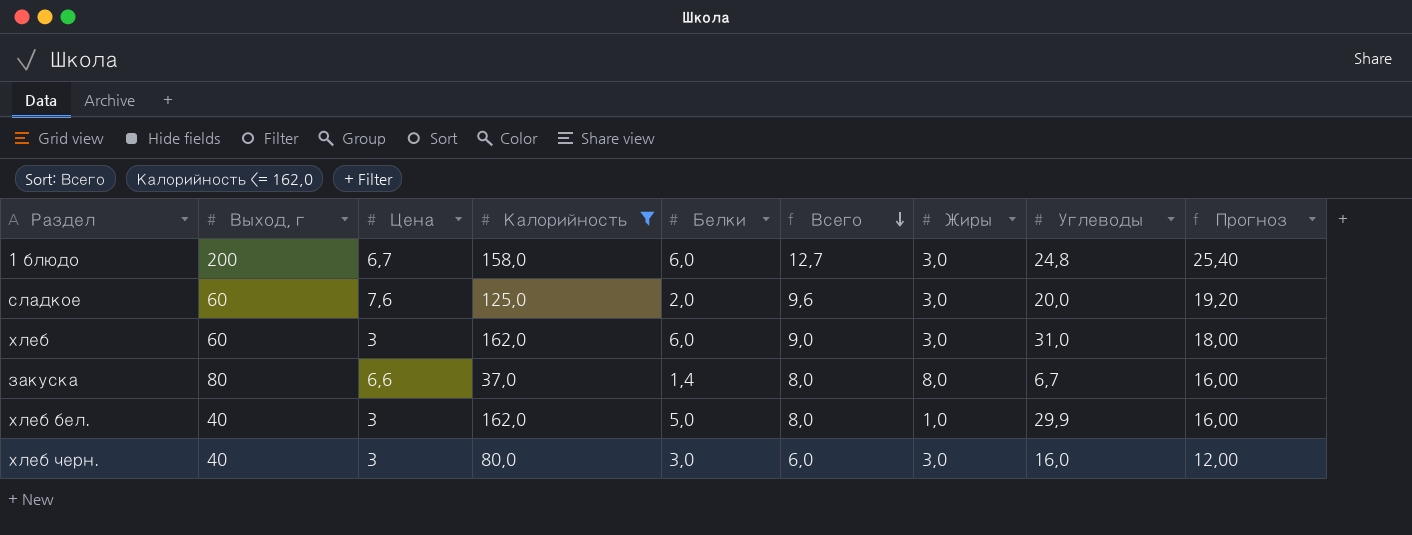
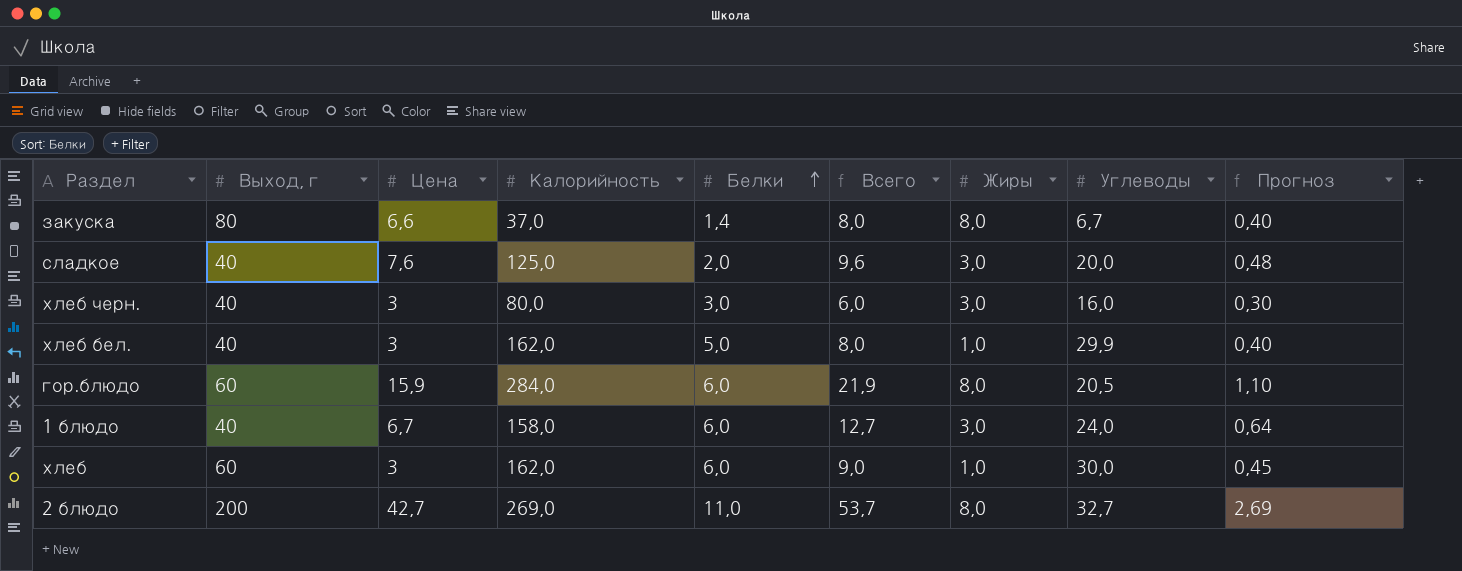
filter: Калорийность <= 162,0 -> none
row order: Всего descending -> Белки ascending
column Прогноз | formula: [Всего] * 2 -> [Всего] * 0,05
сладкое | Выход, г: 60 -> 40
1 блюдо | Выход, г: 200 -> 40
1 блюдо | Углеводы: 24,8 -> 24,0
хлеб | Жиры: 3,0 -> 1,0
хлеб | Углеводы: 31,0 -> 30,0

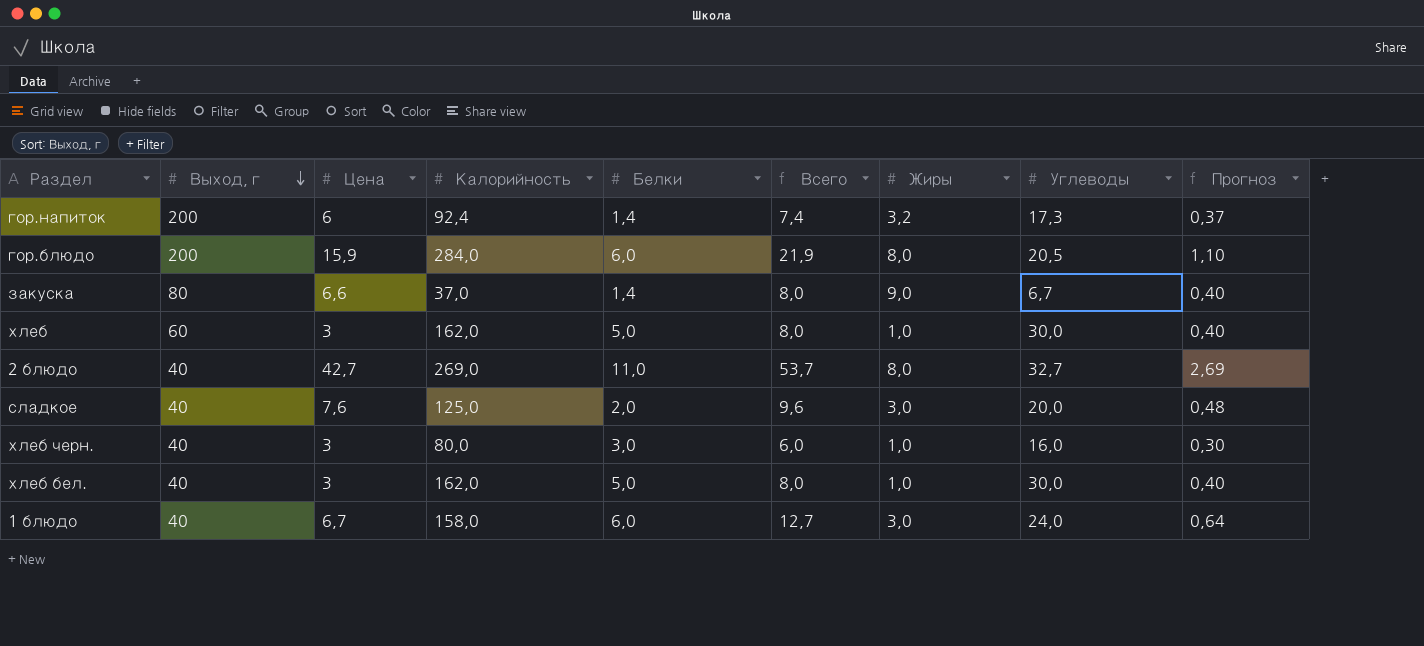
row order: Белки ascending -> Выход, г descending
row гор.напиток: none -> 200 | 6 | 92,4 | 1,4 | 7,4 | 3,2 | 17,3 | 0,37
гор.блюдо | Выход, г: 60 -> 200
закуска | Жиры: 8,0 -> 9,0
хлеб | Белки: 6,0 -> 5,0
хлеб | Всего: 9,0 -> 8,0
хлеб | Прогноз: 0,45 -> 0,40
2 блюдо | Выход, г: 200 -> 40
хлеб черн. | Жиры: 3,0 -> 1,0
хлеб бел. | Углеводы: 29,9 -> 30,0

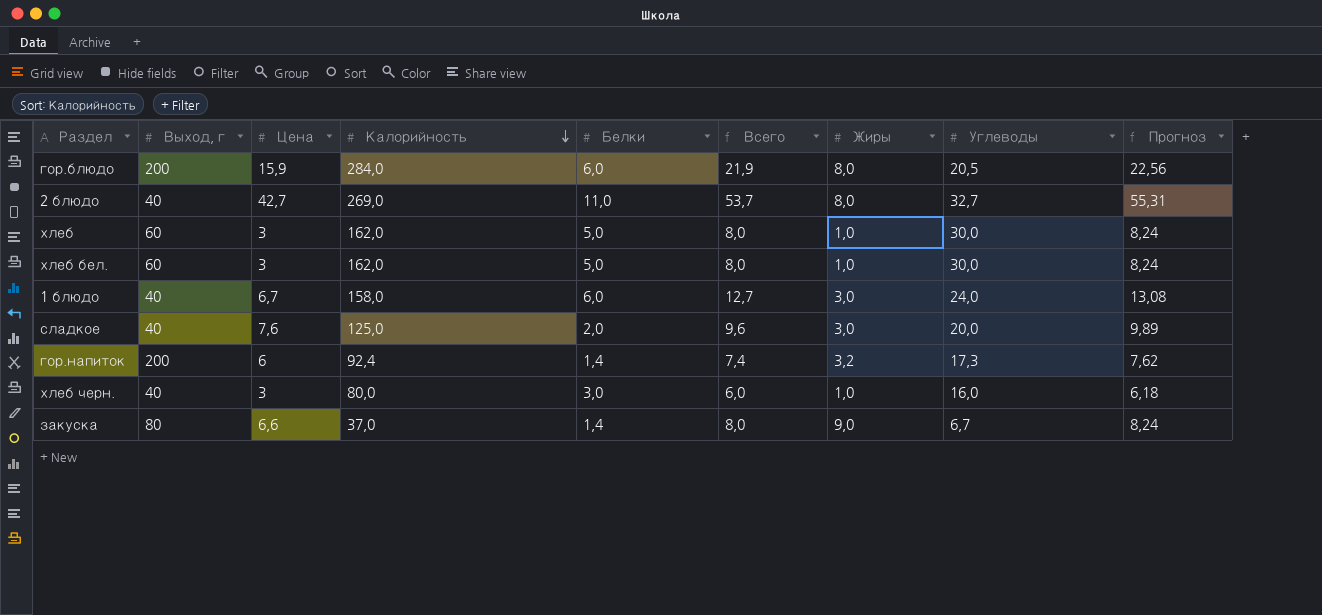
row order: Выход, г descending -> Калорийность descending
column Прогноз | formula: [Всего] * 0,05 -> [Всего] * 1,03
хлеб бел. | Выход, г: 40 -> 60

